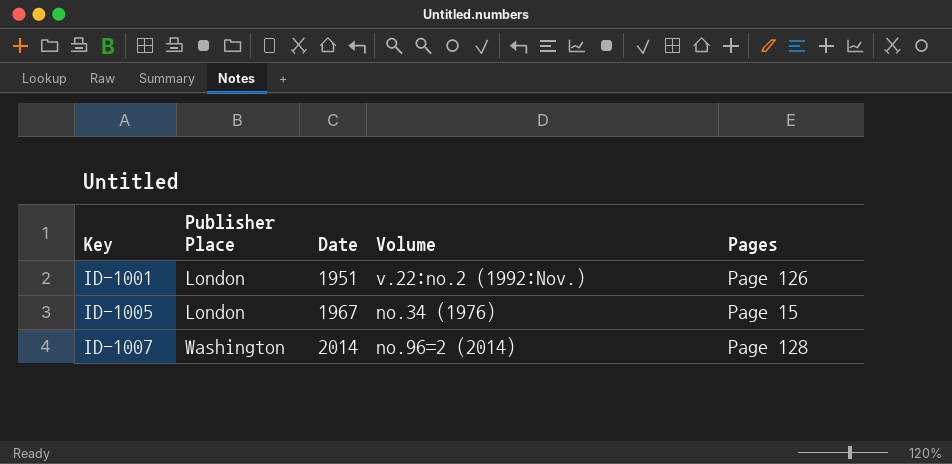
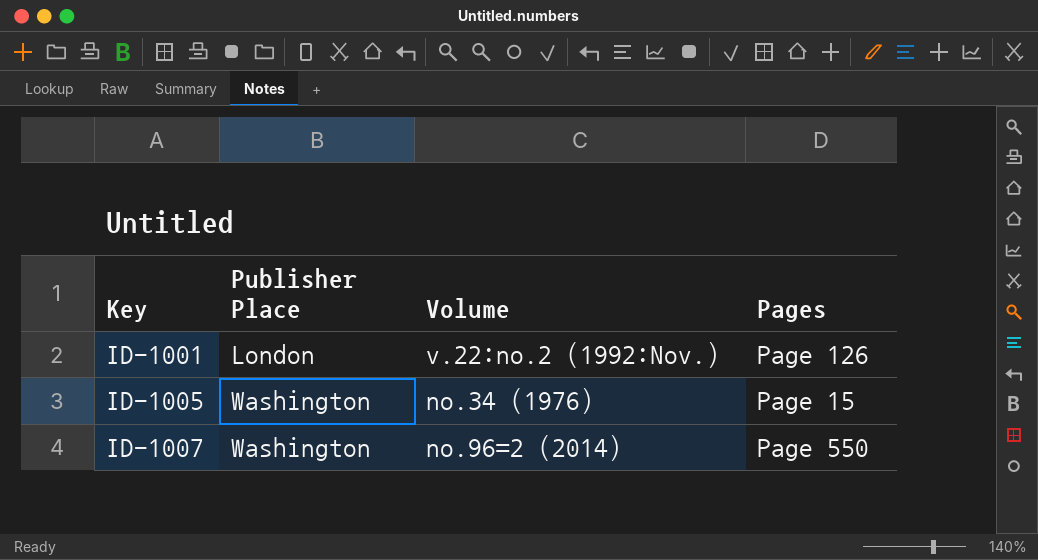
column Date | position: 3 -> none
ID-1005 | Publisher Place: London -> Washington
ID-1007 | Pages: Page 128 -> Page 550

